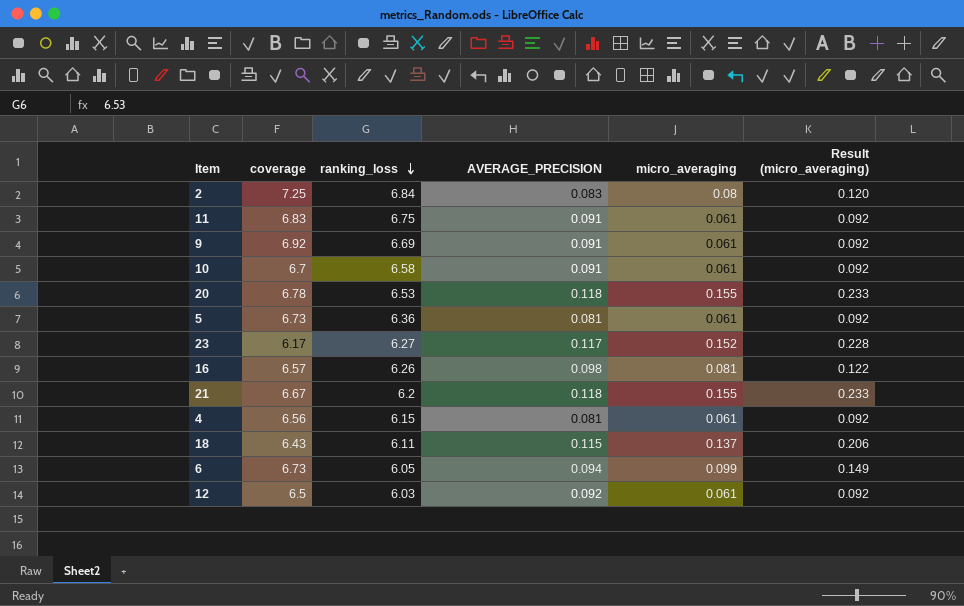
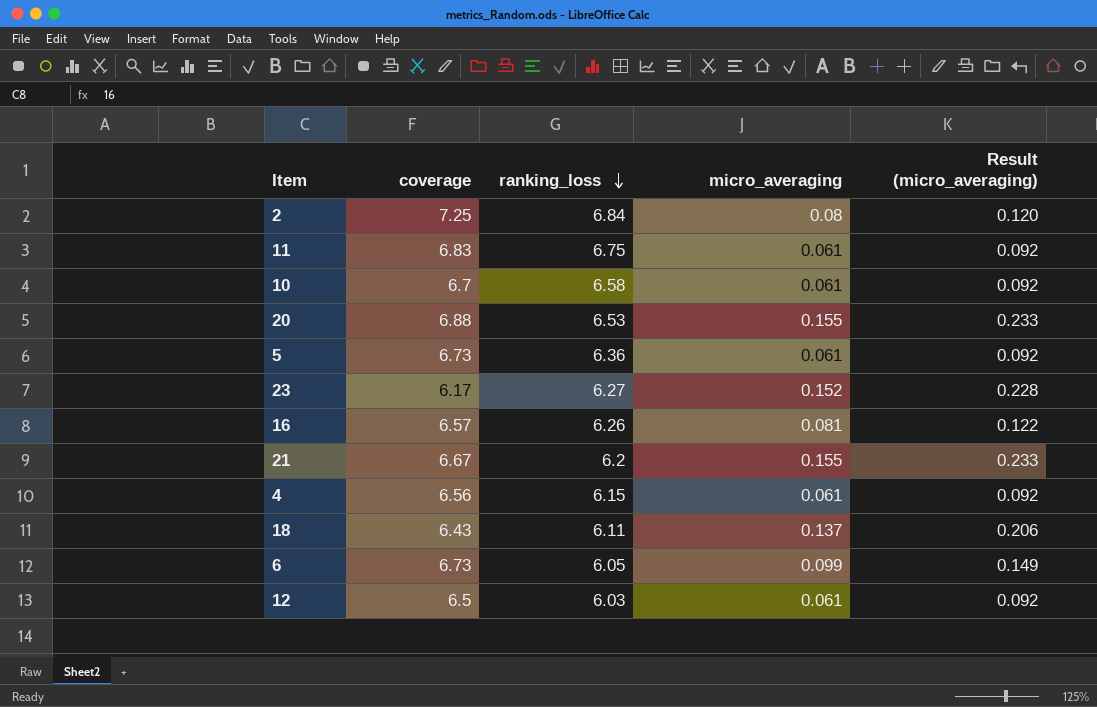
column AVERAGE_PRECISION | position: 4 -> none
row 9: 6.92 | 6.69 | 0.091 | 0.061 | 0.092 -> none
20 | coverage: 6.78 -> 6.88

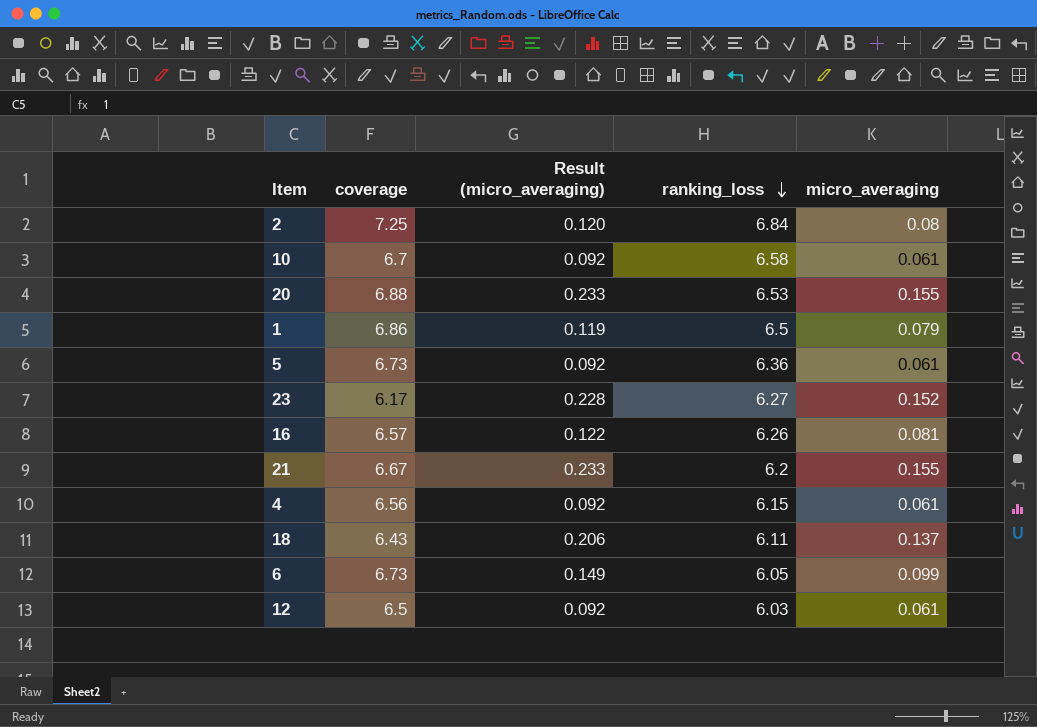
column Result (micro_averaging) | position: 5 -> 3
row 11: 6.83 | 6.75 | 0.061 | 0.092 -> none
row 1: none -> 6.86 | 0.119 | 6.5 | 0.079

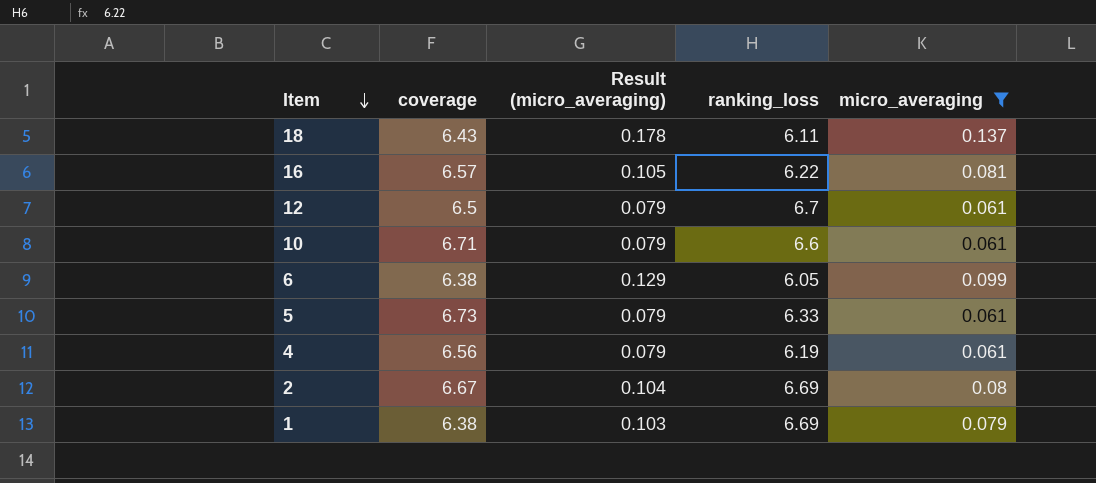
filter: none -> micro_averaging <= 0.137
row order: ranking_loss descending -> Item descending
column Result (micro_averaging) | formula: [micro_averaging] * 1.5 -> [micro_averaging] * 1.3
16 | ranking_loss: 6.26 -> 6.22
12 | ranking_loss: 6.03 -> 6.7
10 | coverage: 6.7 -> 6.71
10 | ranking_loss: 6.58 -> 6.6
6 | coverage: 6.73 -> 6.38
5 | ranking_loss: 6.36 -> 6.33
4 | ranking_loss: 6.15 -> 6.19
2 | coverage: 7.25 -> 6.67
2 | ranking_loss: 6.84 -> 6.69
1 | coverage: 6.86 -> 6.38
1 | ranking_loss: 6.5 -> 6.69

